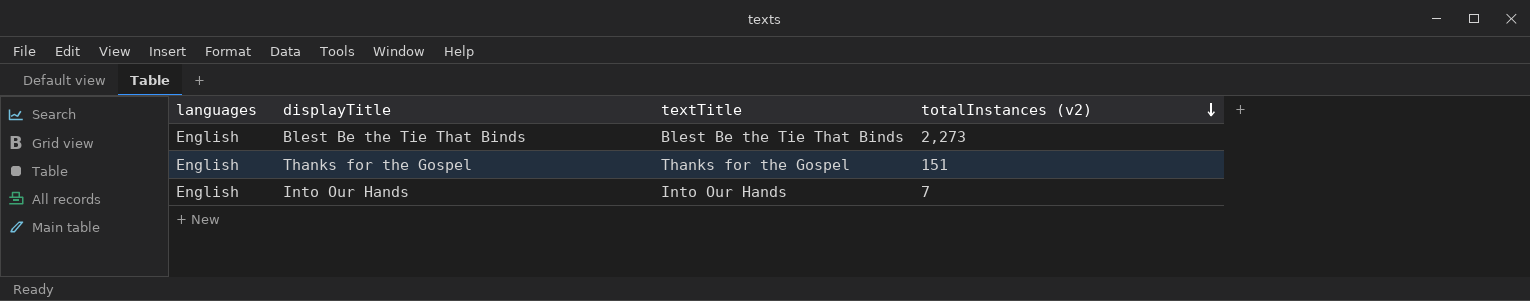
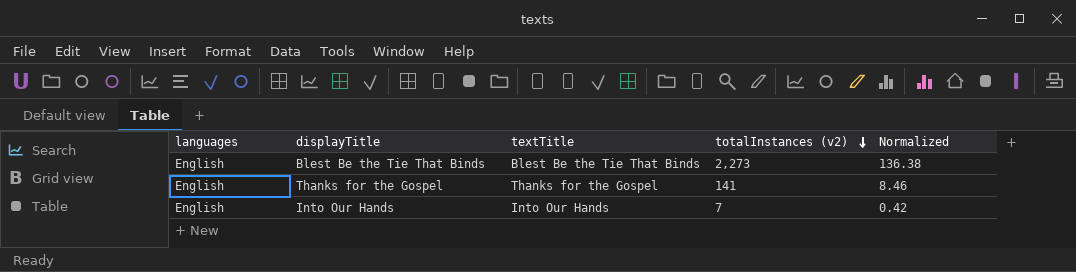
column Normalized | formula: none -> [totalInstances (v2)] * 0.06
Thanks for the Gospel | totalInstances (v2): 151 -> 141

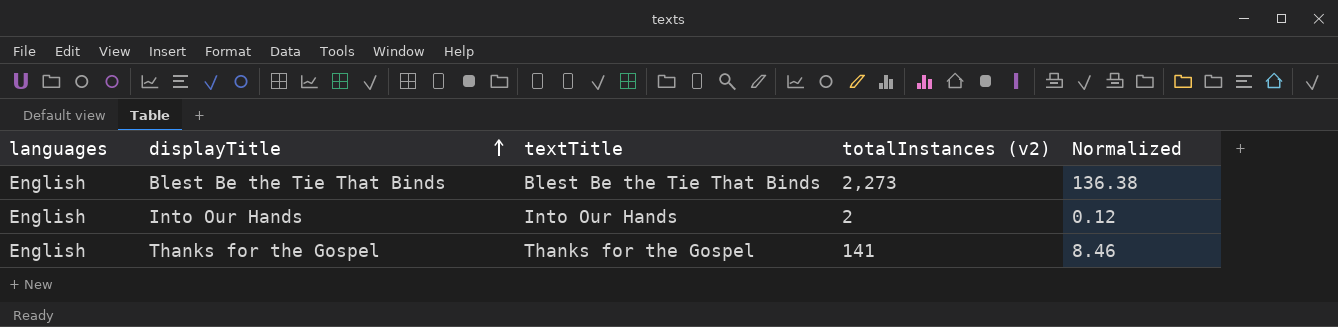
row order: totalInstances (v2) descending -> displayTitle ascending
Into Our Hands | totalInstances (v2): 7 -> 2
Into Our Hands | Normalized: 0.42 -> 0.12

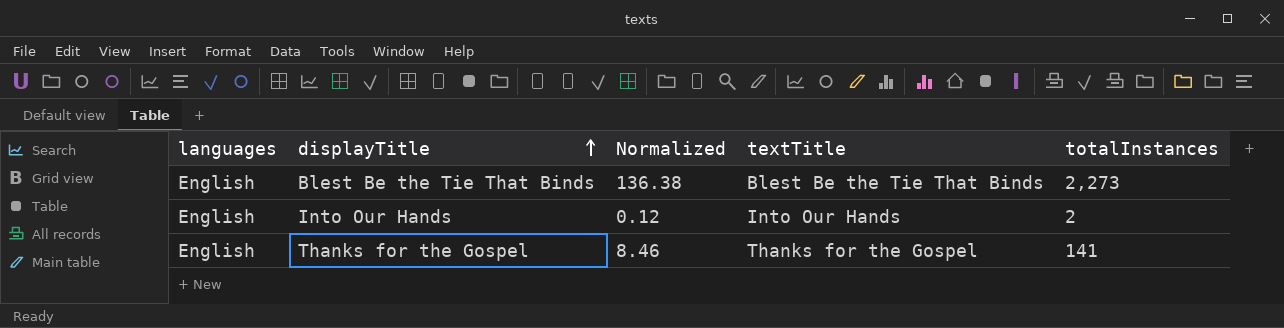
column Normalized | position: 5 -> 3
column name: totalInstances (v2) -> totalInstances

